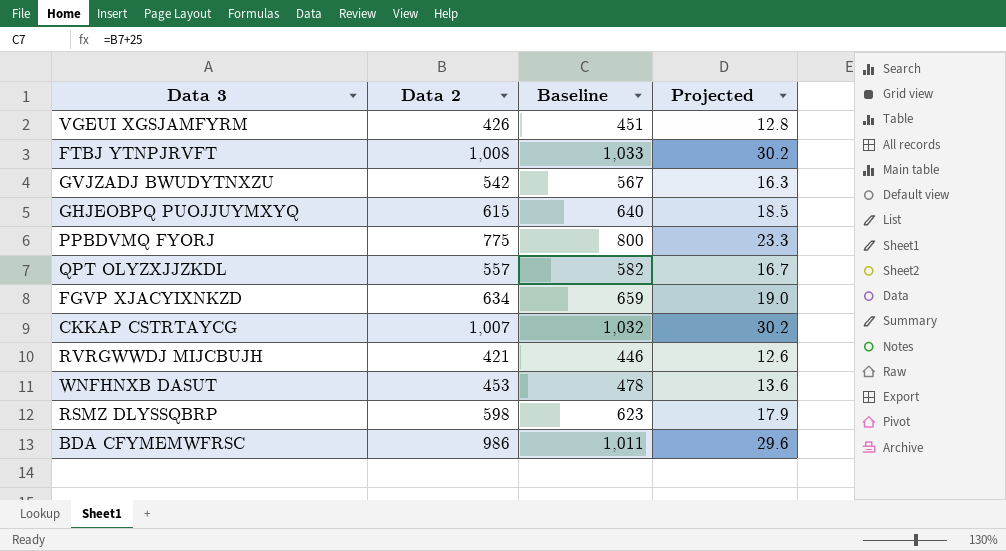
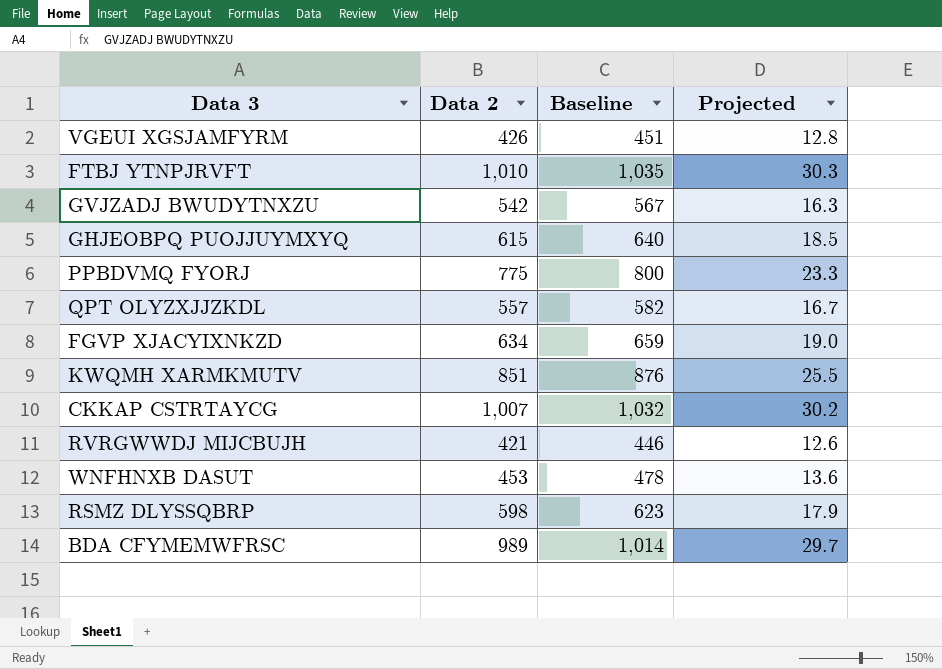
FTBJ YTNPJRVFT | Data 2: 1,008 -> 1,010
FTBJ YTNPJRVFT | Baseline: 1,033 -> 1,035
FTBJ YTNPJRVFT | Projected: 30.2 -> 30.3
row KWQMH XARMKMUTV: none -> 851 | 876 | 25.5
BDA CFYMEMWFRSC | Data 2: 986 -> 989
BDA CFYMEMWFRSC | Baseline: 1,011 -> 1,014
BDA CFYMEMWFRSC | Projected: 29.6 -> 29.7

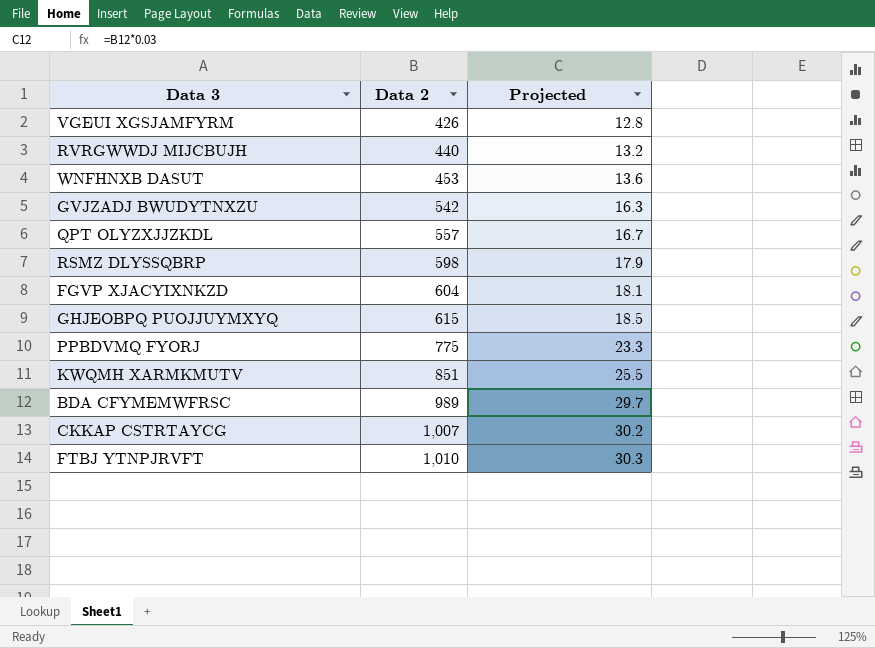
row order: none -> Data 2 ascending
column Baseline | formula: [Data 2] + 25 -> none
RVRGWWDJ MIJCBUJH | Data 2: 421 -> 440
RVRGWWDJ MIJCBUJH | Projected: 12.6 -> 13.2
FGVP XJACYIXNKZD | Data 2: 634 -> 604
FGVP XJACYIXNKZD | Projected: 19.0 -> 18.1

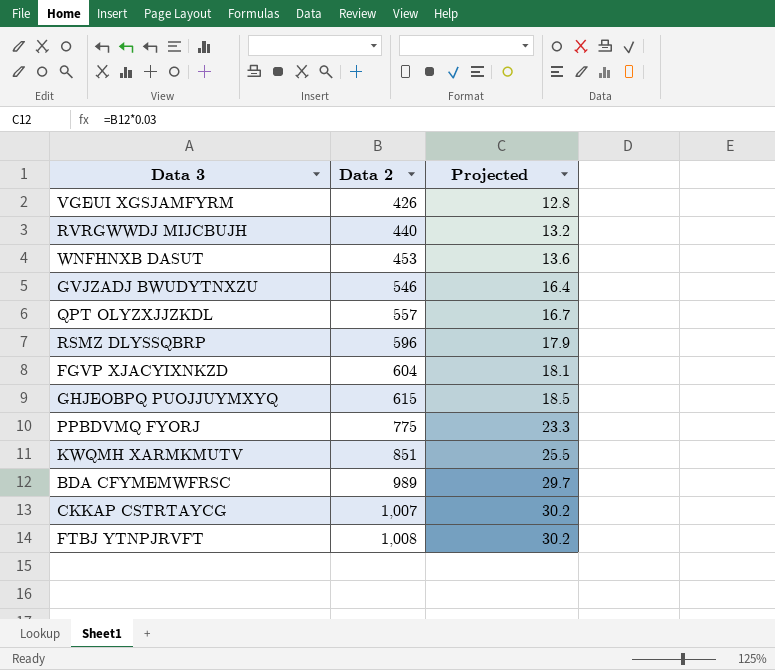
GVJZADJ BWUDYTNXZU | Data 2: 542 -> 546
GVJZADJ BWUDYTNXZU | Projected: 16.3 -> 16.4
RSMZ DLYSSQBRP | Data 2: 598 -> 596
FTBJ YTNPJRVFT | Data 2: 1,010 -> 1,008
FTBJ YTNPJRVFT | Projected: 30.3 -> 30.2

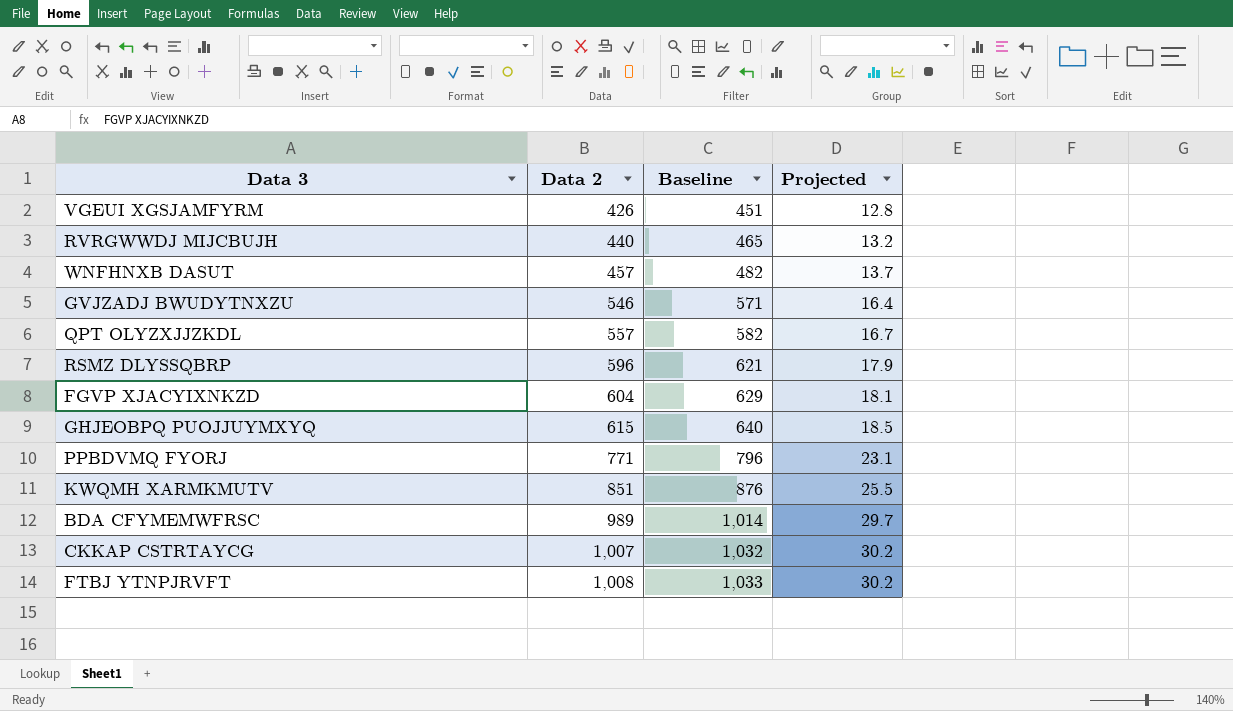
column Baseline | formula: none -> [Data 2] + 25
WNFHNXB DASUT | Data 2: 453 -> 457
WNFHNXB DASUT | Projected: 13.6 -> 13.7
PPBDVMQ FYORJ | Data 2: 775 -> 771
PPBDVMQ FYORJ | Projected: 23.3 -> 23.1

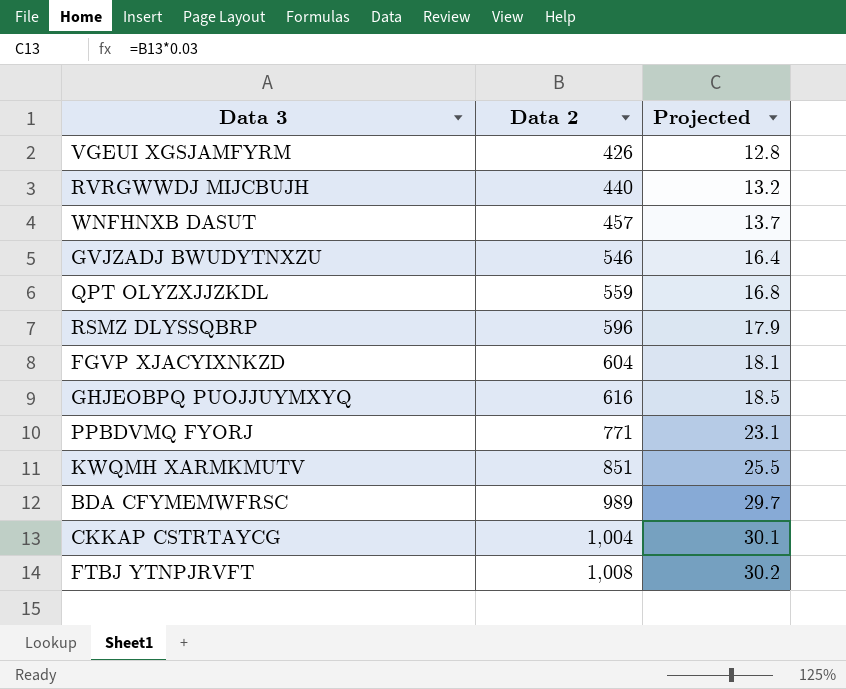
column Baseline | formula: [Data 2] + 25 -> none
QPT OLYZXJJZKDL | Data 2: 557 -> 559
QPT OLYZXJJZKDL | Projected: 16.7 -> 16.8
GHJEOBPQ PUOJJUYMXYQ | Data 2: 615 -> 616
CKKAP CSTRTAYCG | Data 2: 1,007 -> 1,004
CKKAP CSTRTAYCG | Projected: 30.2 -> 30.1

